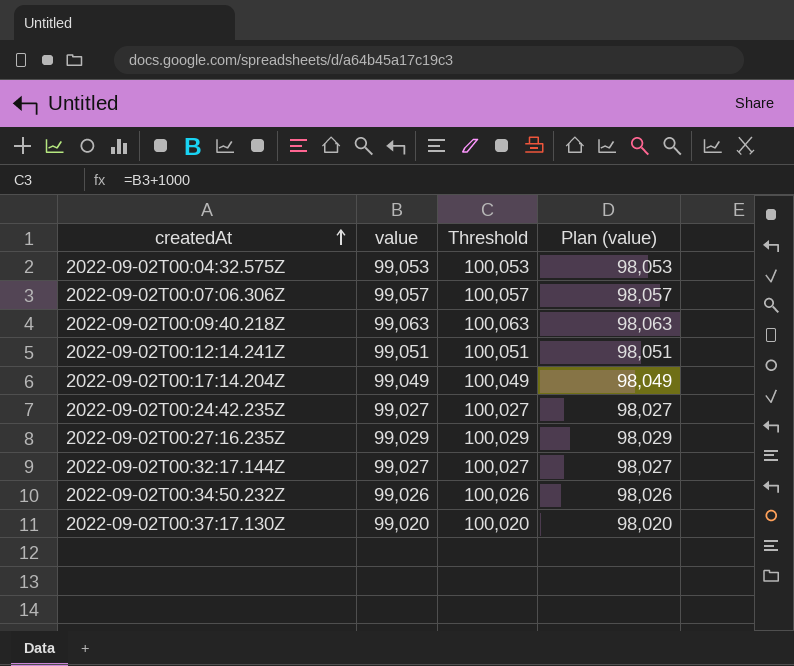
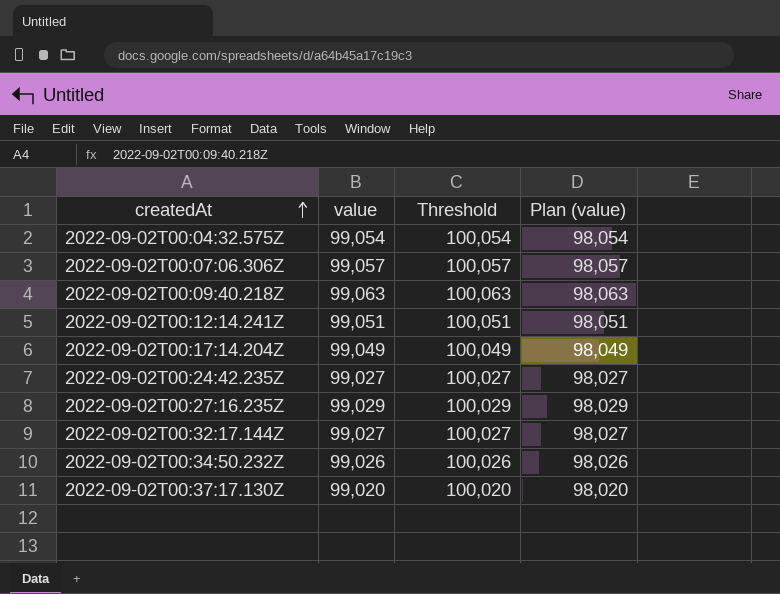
2022-09-02T00:04:32.575Z | value: 99,053 -> 99,054
2022-09-02T00:04:32.575Z | Threshold: 100,053 -> 100,054
2022-09-02T00:04:32.575Z | Plan (value): 98,053 -> 98,054

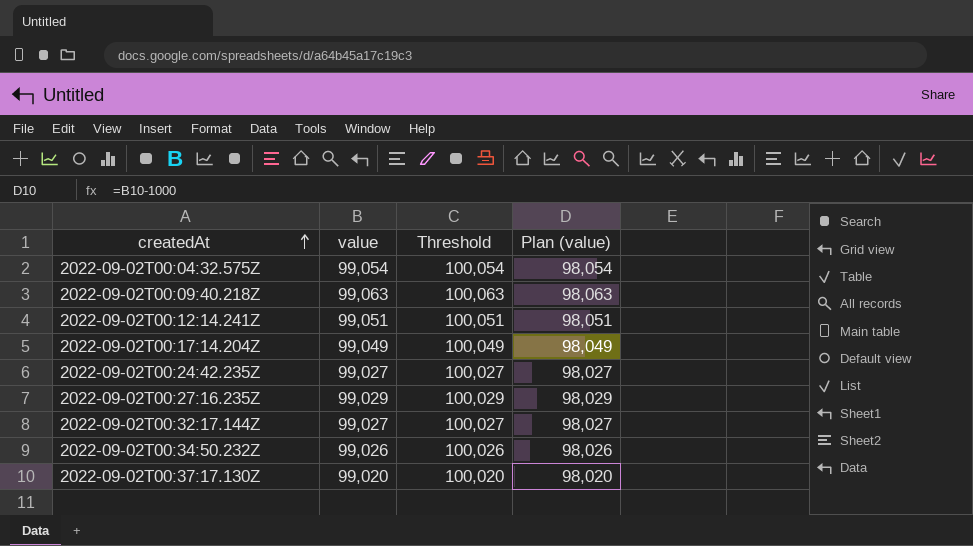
row 2022-09-02T00:07:06.306Z: 99,057 | 100,057 | 98,057 -> none

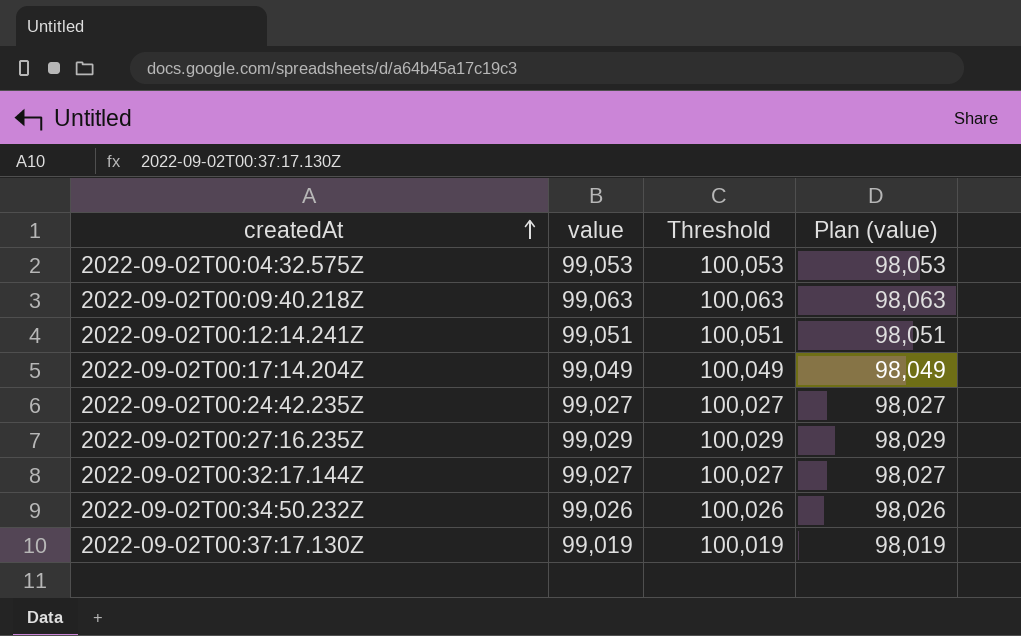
2022-09-02T00:04:32.575Z | value: 99,054 -> 99,053
2022-09-02T00:04:32.575Z | Threshold: 100,054 -> 100,053
2022-09-02T00:04:32.575Z | Plan (value): 98,054 -> 98,053
2022-09-02T00:37:17.130Z | value: 99,020 -> 99,019
2022-09-02T00:37:17.130Z | Threshold: 100,020 -> 100,019
2022-09-02T00:37:17.130Z | Plan (value): 98,020 -> 98,019

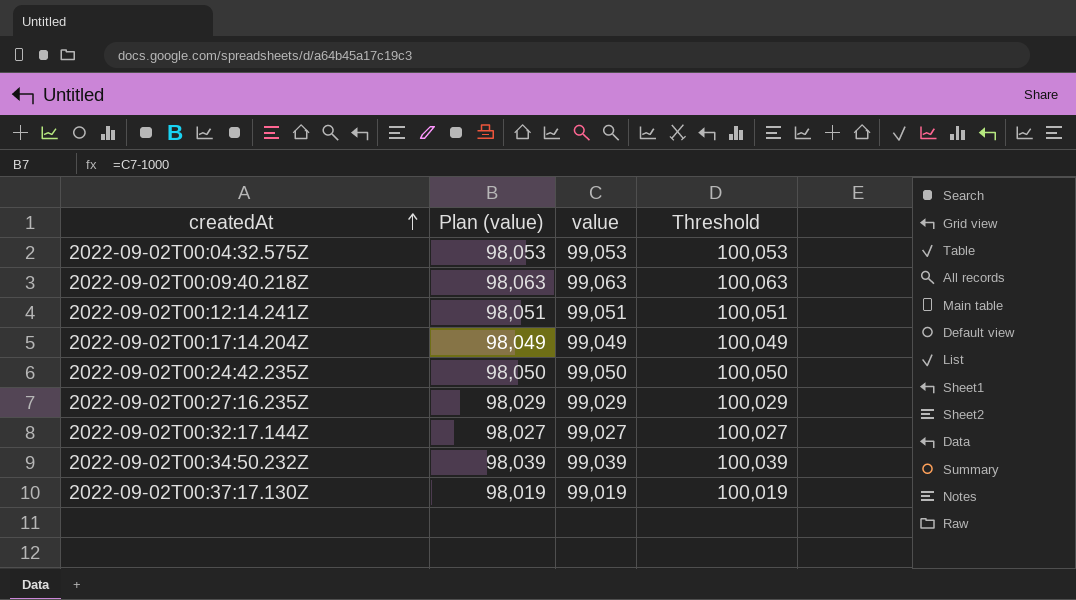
column Plan (value) | position: 4 -> 2
2022-09-02T00:24:42.235Z | Plan (value): 98,027 -> 98,050
2022-09-02T00:24:42.235Z | value: 99,027 -> 99,050
2022-09-02T00:24:42.235Z | Threshold: 100,027 -> 100,050
2022-09-02T00:34:50.232Z | Plan (value): 98,026 -> 98,039
2022-09-02T00:34:50.232Z | value: 99,026 -> 99,039
2022-09-02T00:34:50.232Z | Threshold: 100,026 -> 100,039

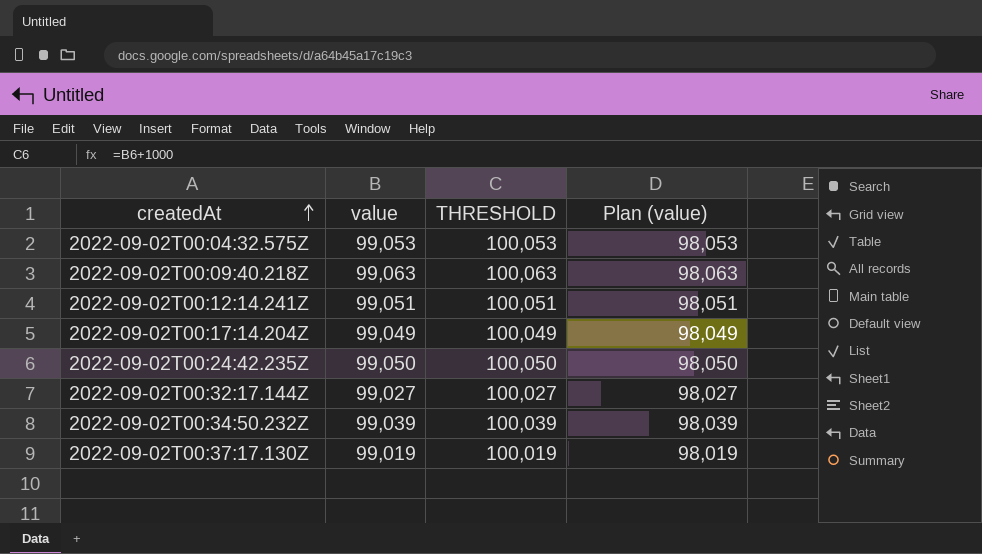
column name: Threshold -> THRESHOLD
column Plan (value) | position: 2 -> 4
row 2022-09-02T00:27:16.235Z: 98,029 | 99,029 | 100,029 -> none

